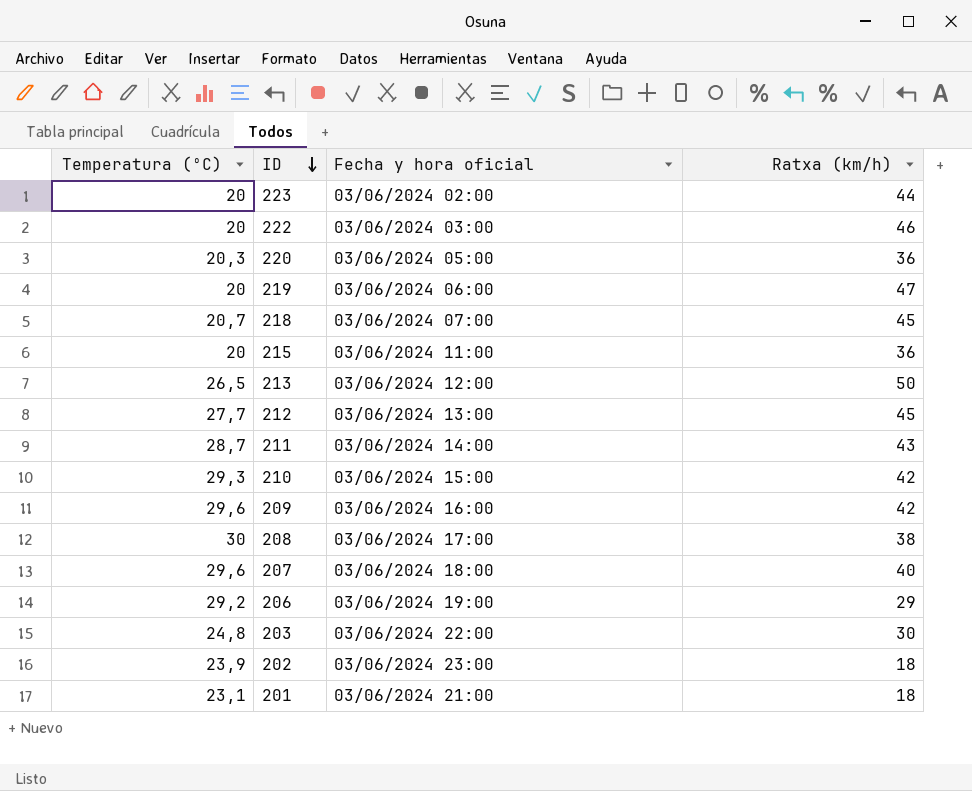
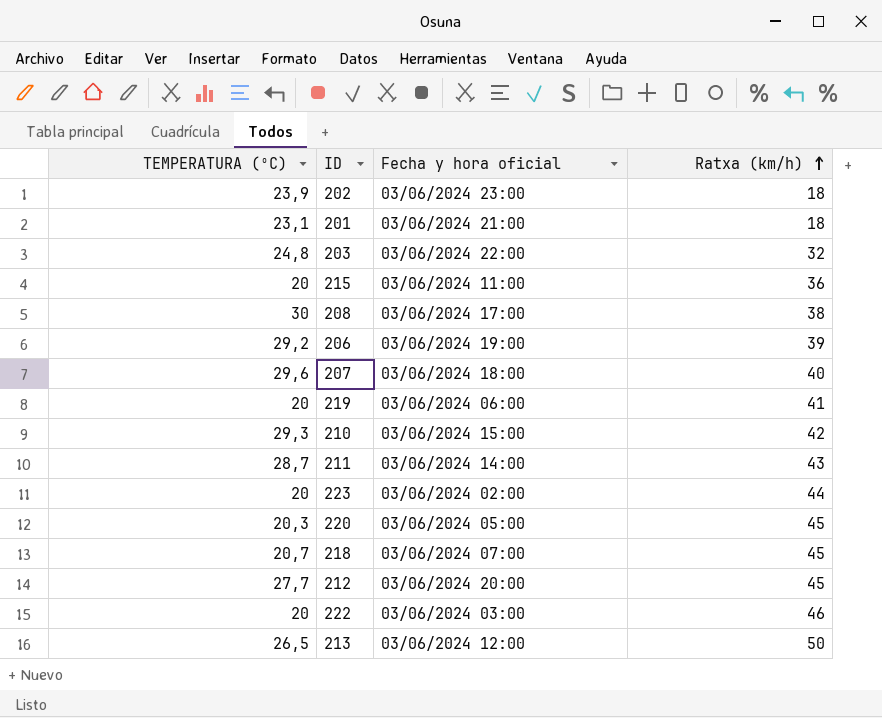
row order: ID descending -> Ratxa (km/h) ascending
column name: Temperatura (ºC) -> TEMPERATURA (ºC)
row 209: 29,6 | 03/06/2024 16:00 | 42 -> none
203 | Ratxa (km/h): 30 -> 32
206 | Ratxa (km/h): 29 -> 39
219 | Ratxa (km/h): 47 -> 41
220 | Ratxa (km/h): 36 -> 45
212 | Fecha y hora oficial: 03/06/2024 13:00 -> 03/06/2024 20:00

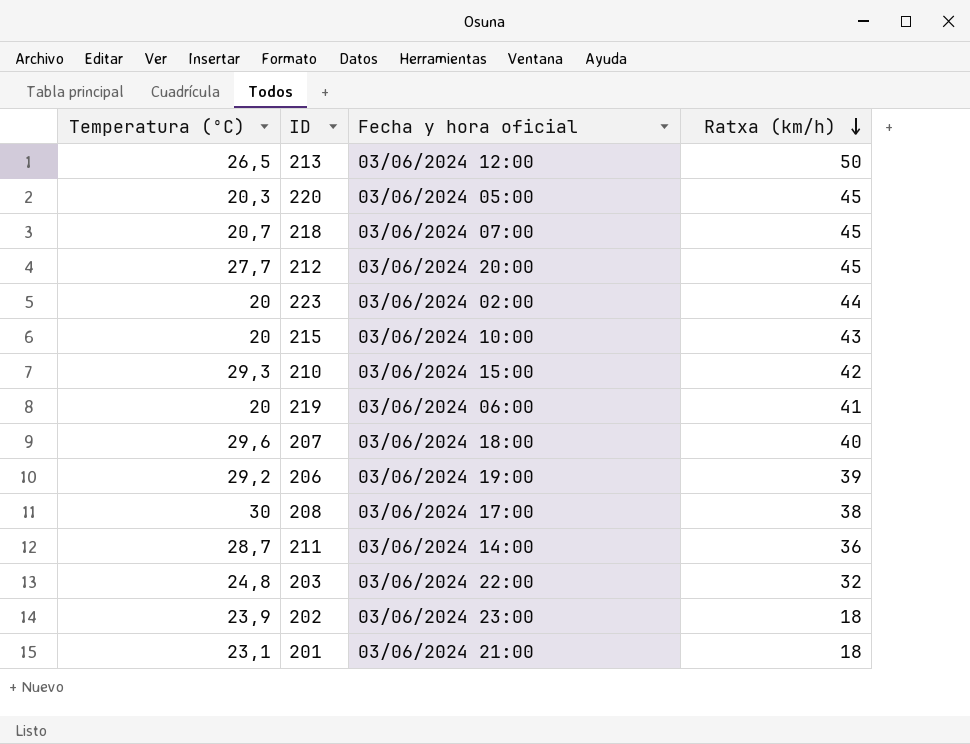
row order: Ratxa (km/h) ascending -> Ratxa (km/h) descending
column name: TEMPERATURA (ºC) -> Temperatura (ºC)
row 222: 20 | 03/06/2024 03:00 | 46 -> none
215 | Fecha y hora oficial: 03/06/2024 11:00 -> 03/06/2024 10:00
215 | Ratxa (km/h): 36 -> 43
211 | Ratxa (km/h): 43 -> 36

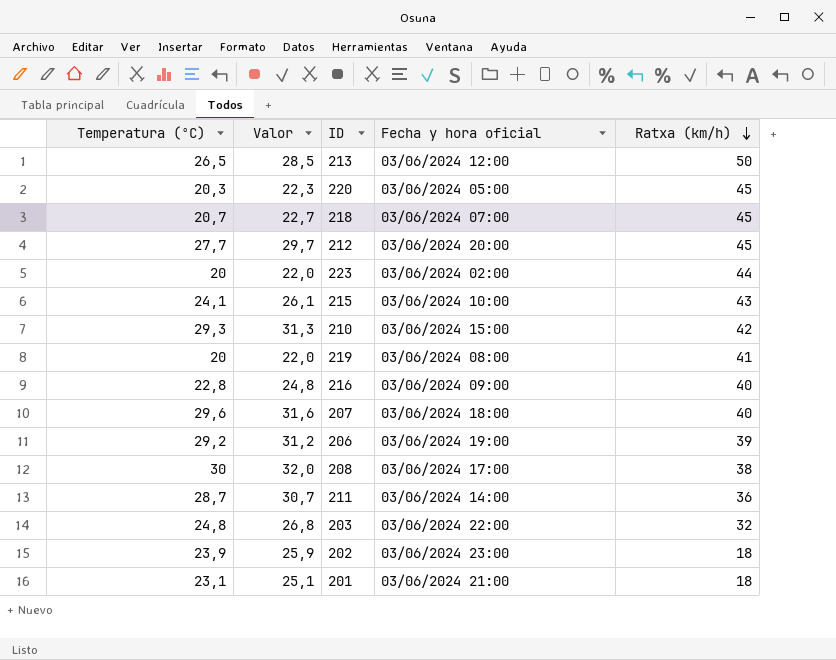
column Valor | formula: none -> [Temperatura (ºC)] + 2
215 | Temperatura (ºC): 20 -> 24,1
219 | Fecha y hora oficial: 03/06/2024 06:00 -> 03/06/2024 08:00
row 216: none -> 22,8 | 24,8 | 03/06/2024 09:00 | 40

